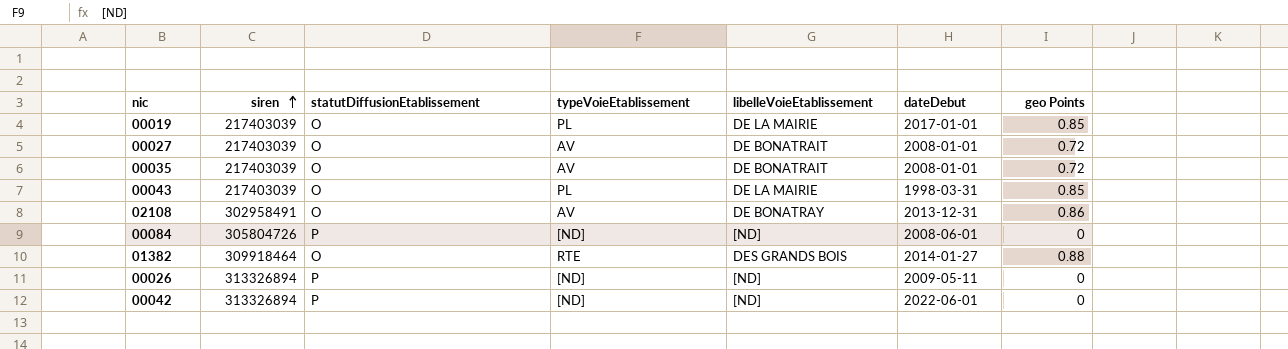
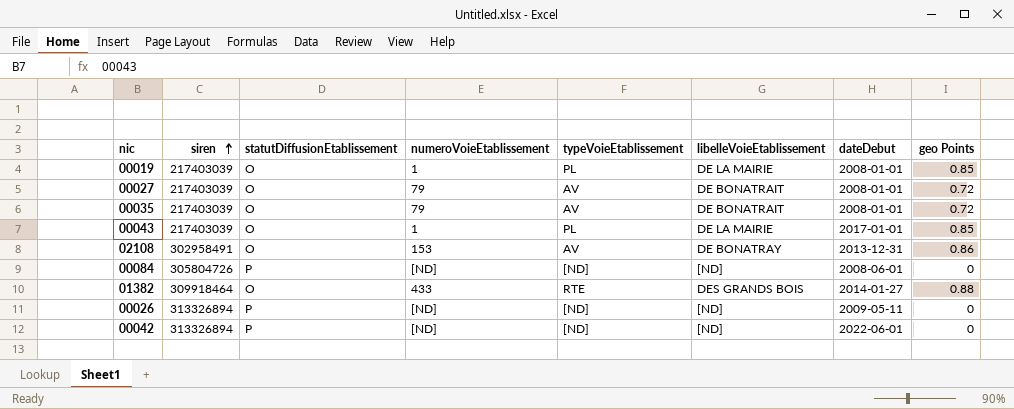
column numeroVoieEtablissement | position: none -> 4
00019 | dateDebut: 2017-01-01 -> 2008-01-01
00043 | dateDebut: 1998-03-31 -> 2017-01-01

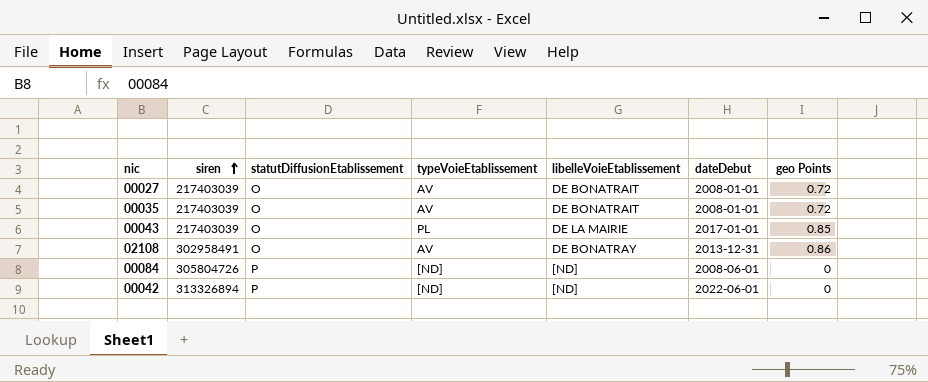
column numeroVoieEtablissement | position: 4 -> none
row 00019: 217403039 | O | 1 | PL | DE LA MAIRIE | 2008-01-01 | 0.85 -> none
row 01382: 309918464 | O | 433 | RTE | DES GRANDS BOIS | 2014-01-27 | 0.88 -> none
row 00026: 313326894 | P | [ND] | [ND] | [ND] | 2009-05-11 | 0 -> none

